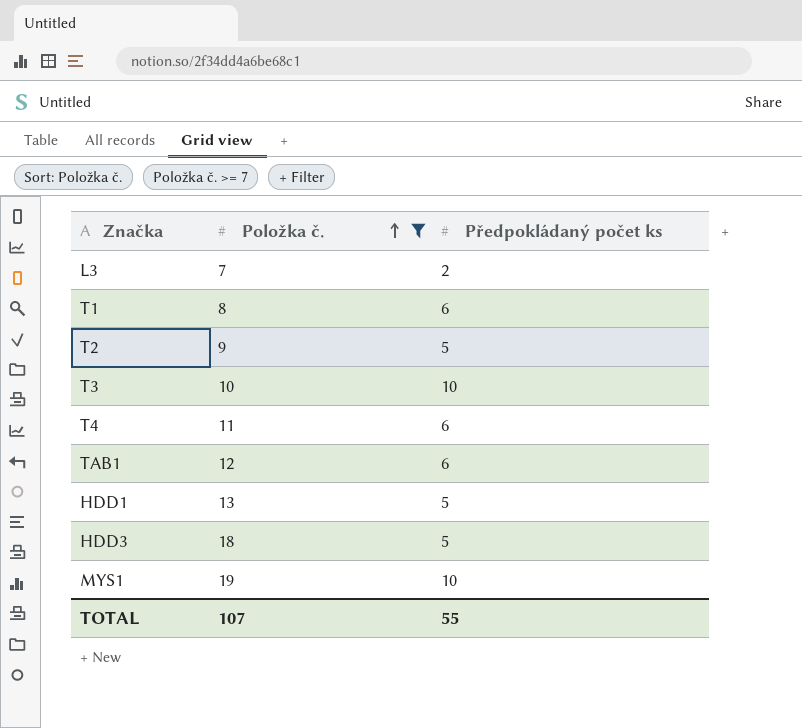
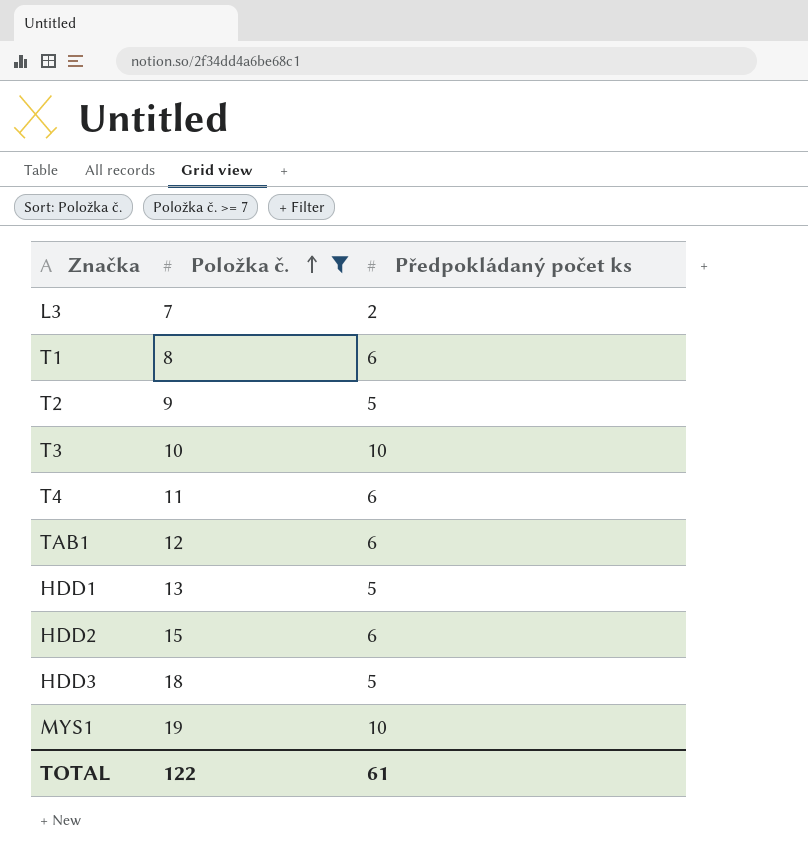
row HDD2: none -> 15 | 6
TOTAL | Položka č.: 107 -> 122
TOTAL | Předpokládaný počet ks: 55 -> 61

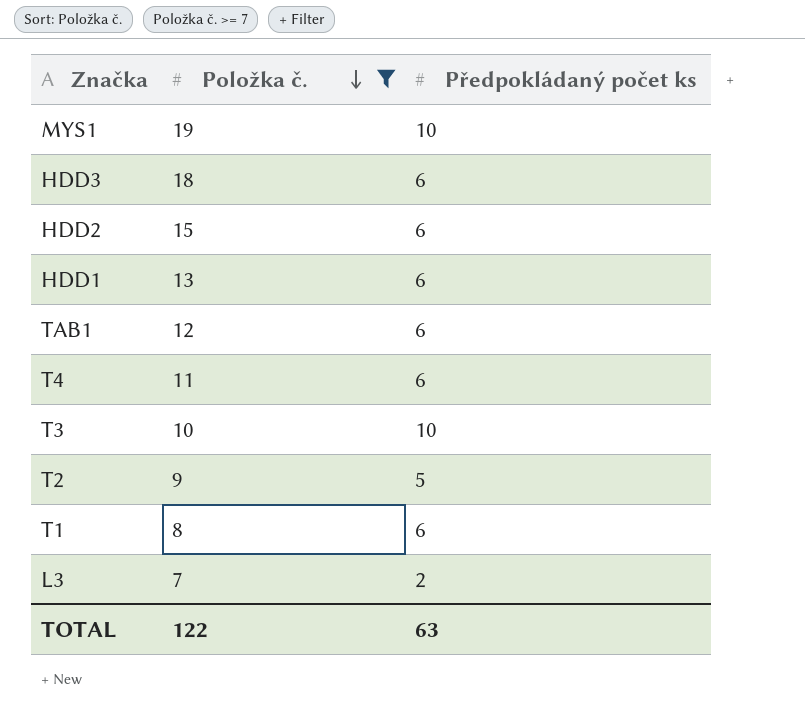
row order: Položka č. ascending -> Položka č. descending
HDD3 | Předpokládaný počet ks: 5 -> 6
HDD1 | Předpokládaný počet ks: 5 -> 6
TOTAL | Předpokládaný počet ks: 61 -> 63

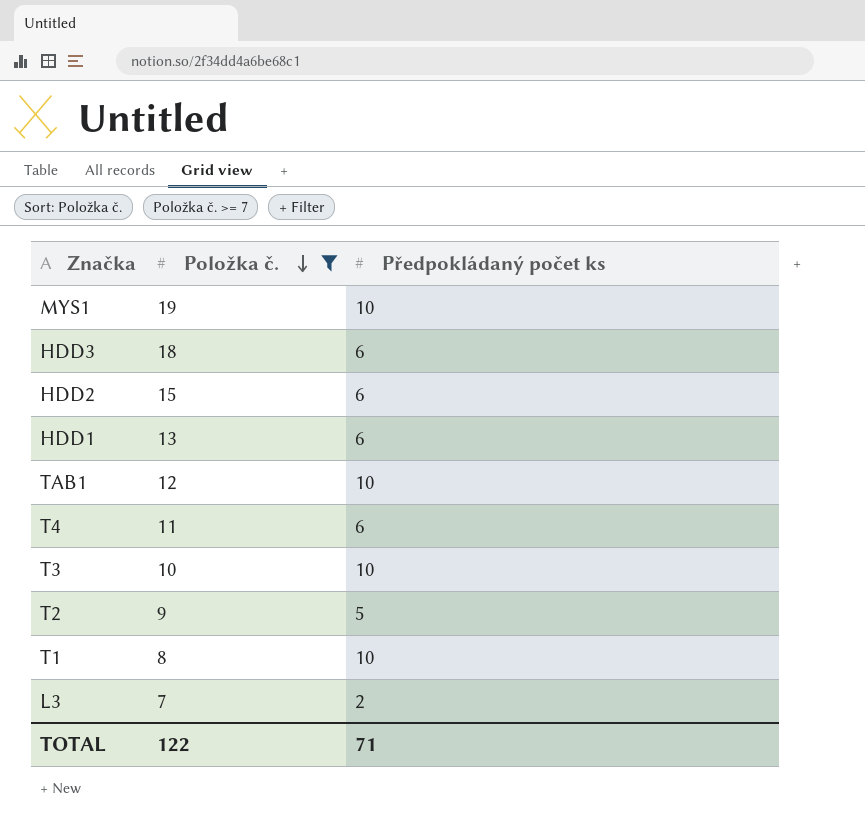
TAB1 | Předpokládaný počet ks: 6 -> 10
T1 | Předpokládaný počet ks: 6 -> 10
TOTAL | Předpokládaný počet ks: 63 -> 71

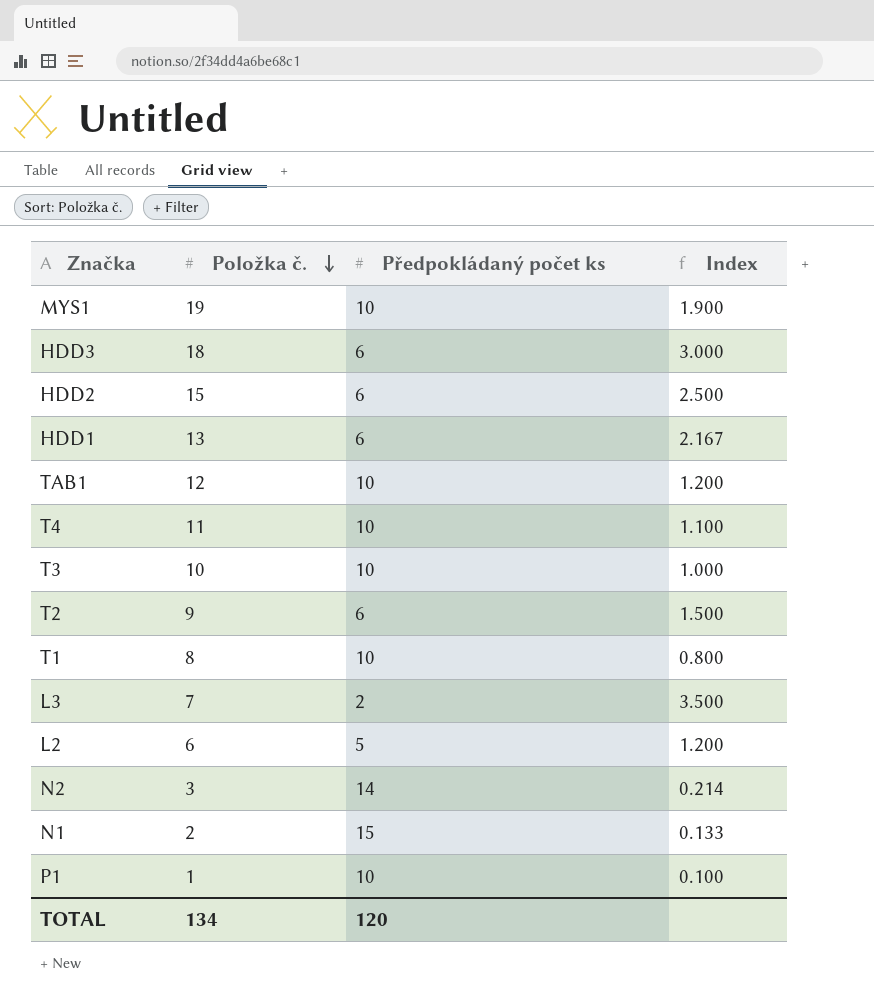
filter: Položka č. >= 7 -> none
column Index | formula: none -> [Položka č.] / [Předpokládaný počet ks]
T4 | Předpokládaný počet ks: 6 -> 10
T2 | Předpokládaný počet ks: 5 -> 6
TOTAL | Položka č.: 122 -> 134
TOTAL | Předpokládaný počet ks: 71 -> 120

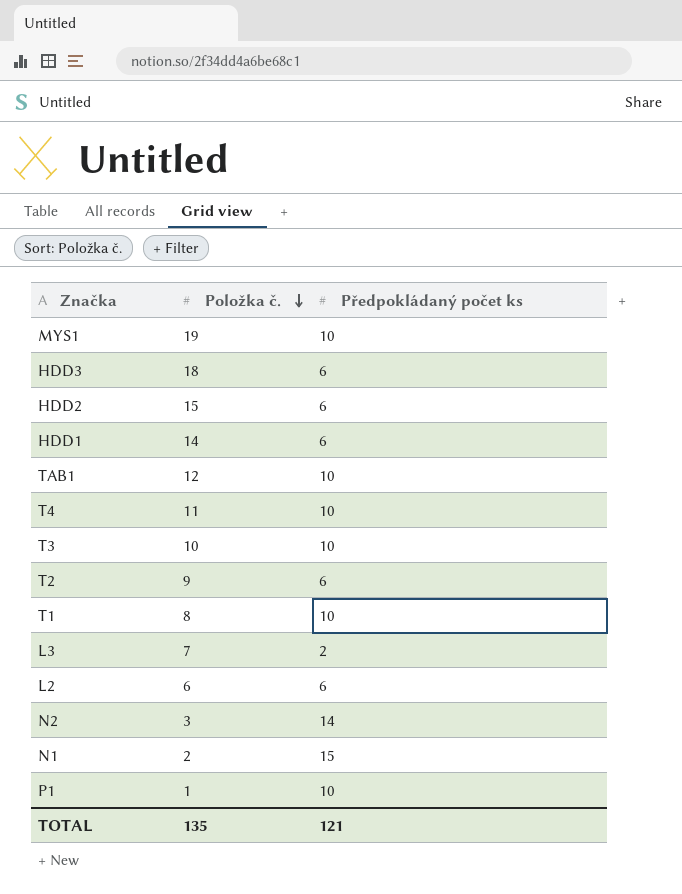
column Index | formula: [Položka č.] / [Předpokládaný počet ks] -> none
HDD1 | Položka č.: 13 -> 14
L2 | Předpokládaný počet ks: 5 -> 6
TOTAL | Položka č.: 134 -> 135
TOTAL | Předpokládaný počet ks: 120 -> 121

